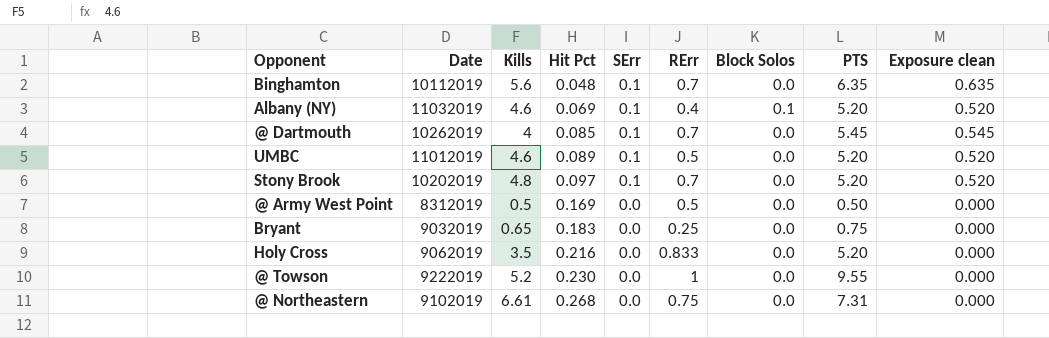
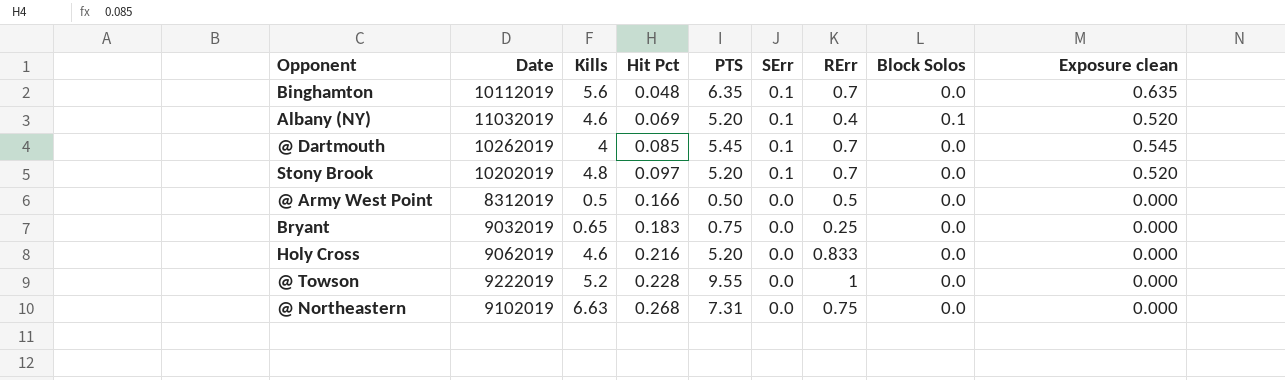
column PTS | position: 8 -> 5
row UMBC: 11012019 | 4.6 | 0.089 | 0.1 | 0.5 | 0.0 | 5.20 | 0.520 -> none
@ Army West Point | Hit Pct: 0.169 -> 0.166
Holy Cross | Kills: 3.5 -> 4.6
@ Towson | Hit Pct: 0.230 -> 0.228
@ Northeastern | Kills: 6.61 -> 6.63

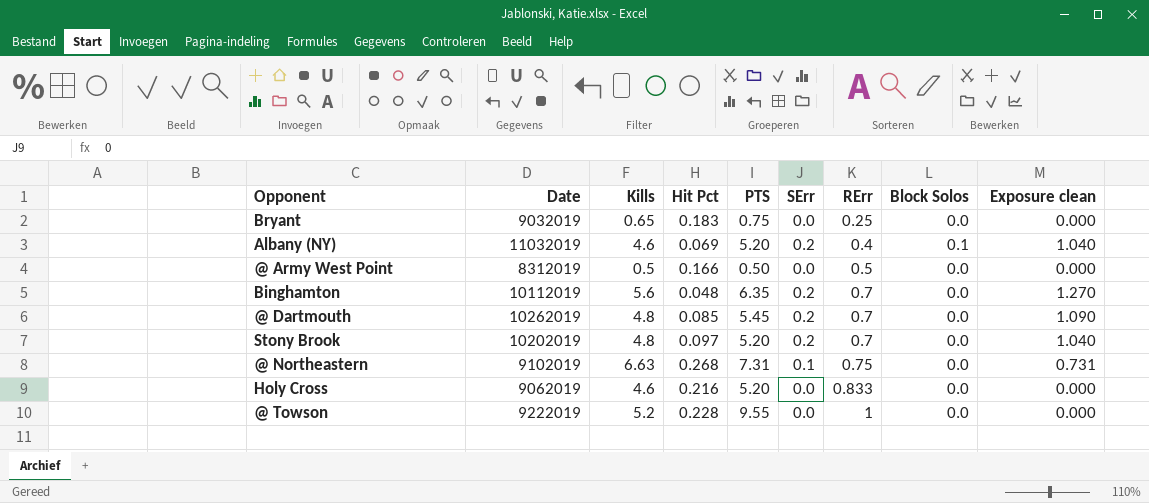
row order: Hit Pct ascending -> RErr ascending
Albany (NY) | SErr: 0.1 -> 0.2
Albany (NY) | Exposure clean: 0.520 -> 1.040
Binghamton | SErr: 0.1 -> 0.2
Binghamton | Exposure clean: 0.635 -> 1.270
@ Dartmouth | Kills: 4 -> 4.8
@ Dartmouth | SErr: 0.1 -> 0.2
@ Dartmouth | Exposure clean: 0.545 -> 1.090
Stony Brook | SErr: 0.1 -> 0.2
Stony Brook | Exposure clean: 0.520 -> 1.040
@ Northeastern | SErr: 0.0 -> 0.1
@ Northeastern | Exposure clean: 0.000 -> 0.731

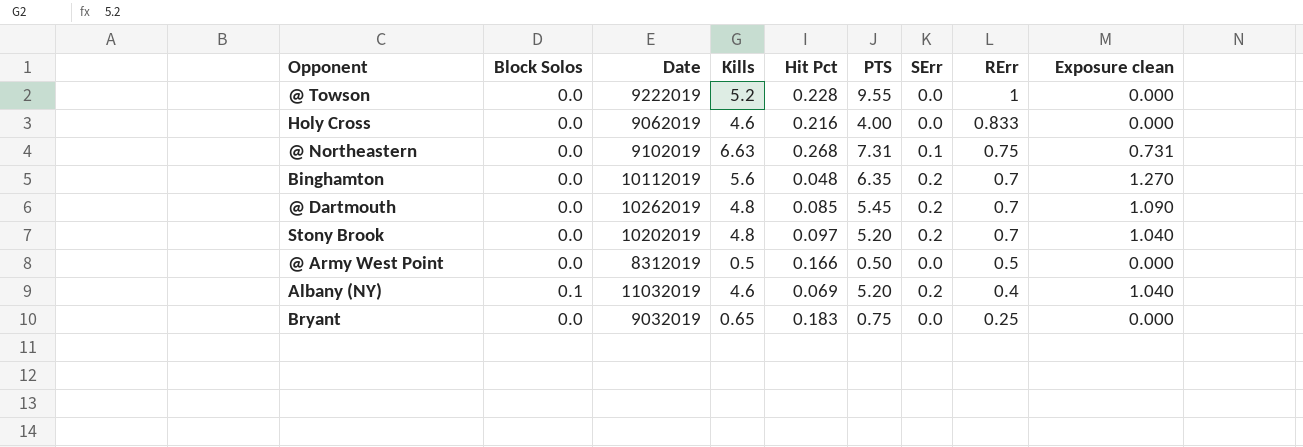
row order: RErr ascending -> RErr descending
column Block Solos | position: 8 -> 2
Holy Cross | PTS: 5.20 -> 4.00

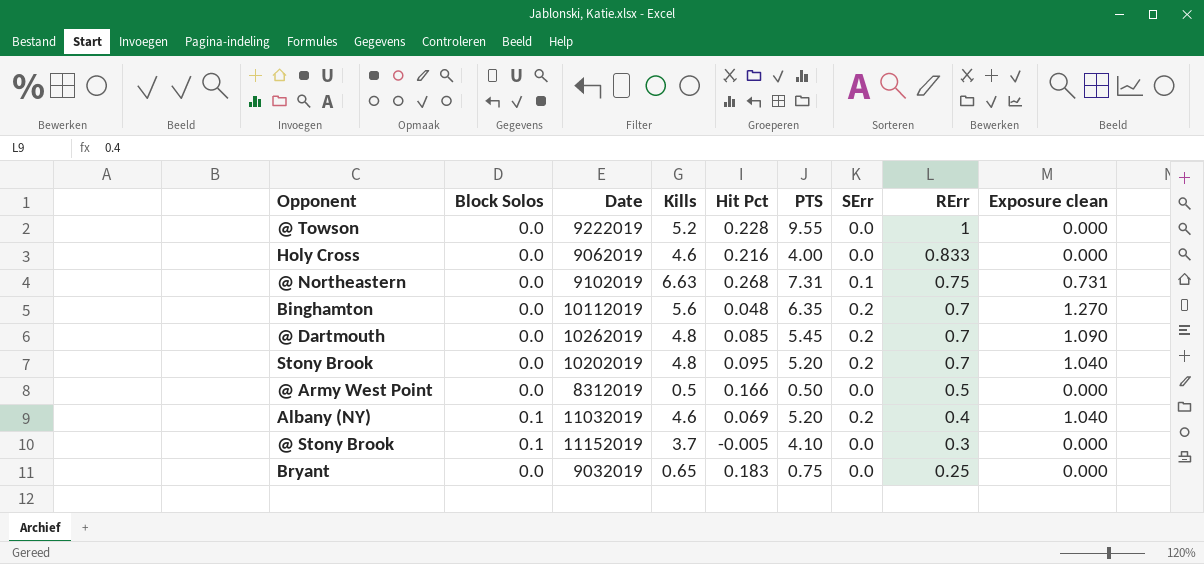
Stony Brook | Hit Pct: 0.097 -> 0.095
row @ Stony Brook: none -> 0.1 | 11152019 | 3.7 | -0.005 | 4.10 | 0.0 | 0.3 | 0.000

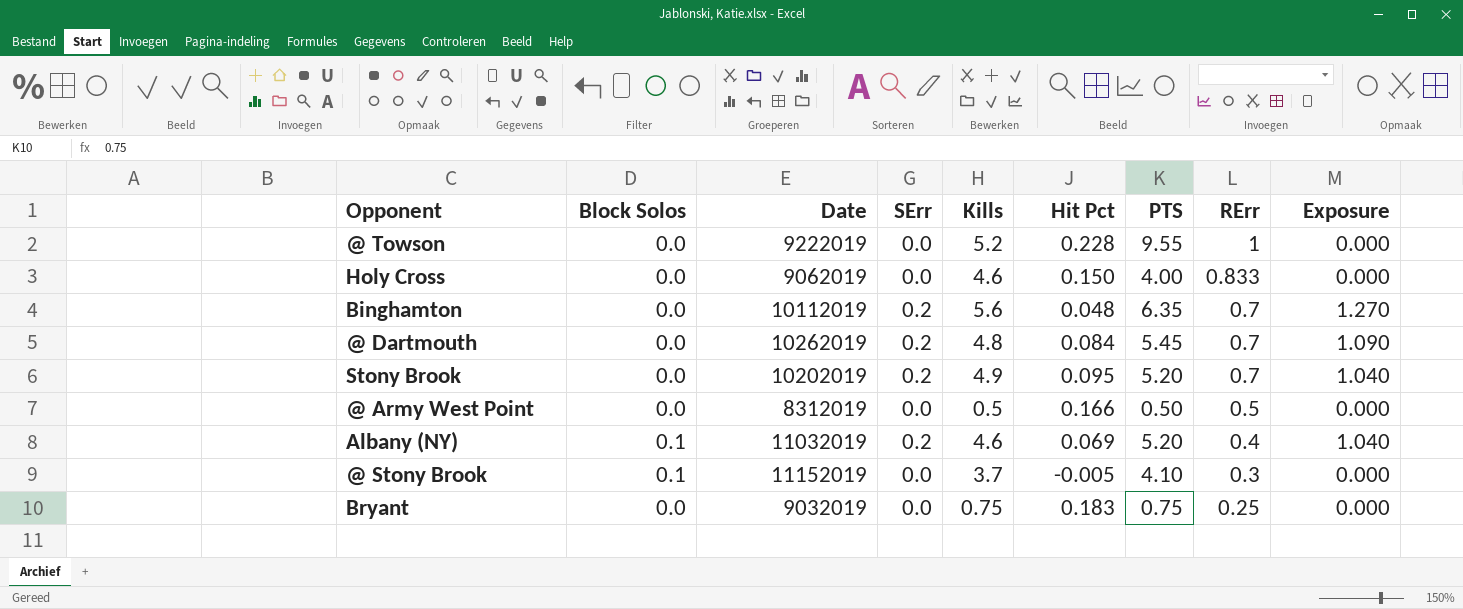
column SErr | position: 7 -> 4
column name: Exposure clean -> Exposure
row @ Northeastern: 0.0 | 9102019 | 6.63 | 0.268 | 7.31 | 0.1 | 0.75 | 0.731 -> none
Holy Cross | Hit Pct: 0.216 -> 0.150
@ Dartmouth | Hit Pct: 0.085 -> 0.084
Stony Brook | Kills: 4.8 -> 4.9
Bryant | Kills: 0.65 -> 0.75

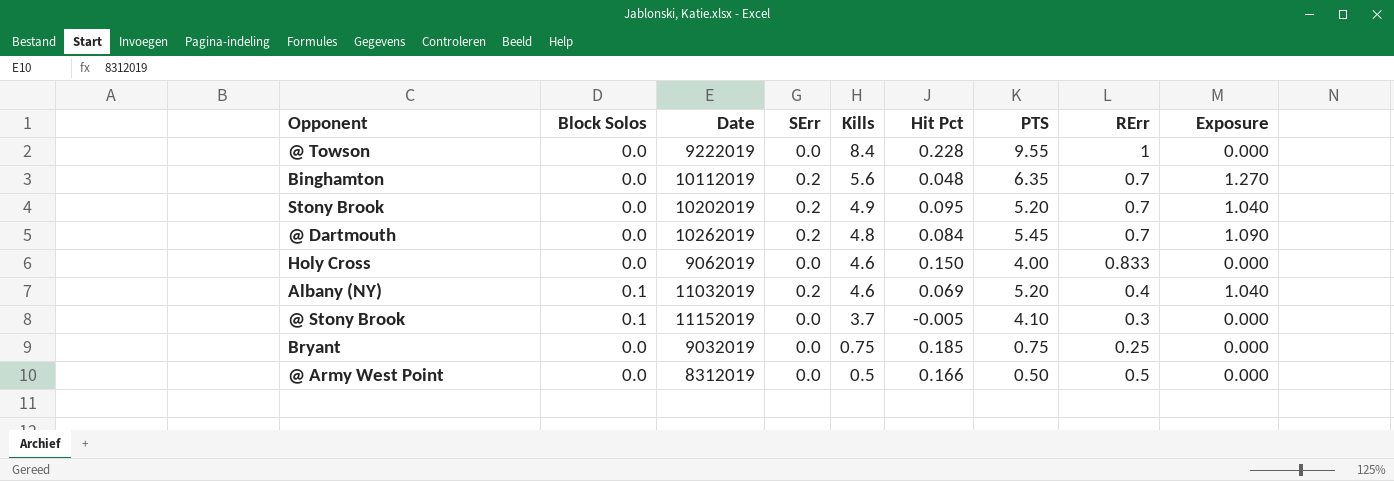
row order: RErr descending -> Kills descending
@ Towson | Kills: 5.2 -> 8.4
Bryant | Hit Pct: 0.183 -> 0.185

